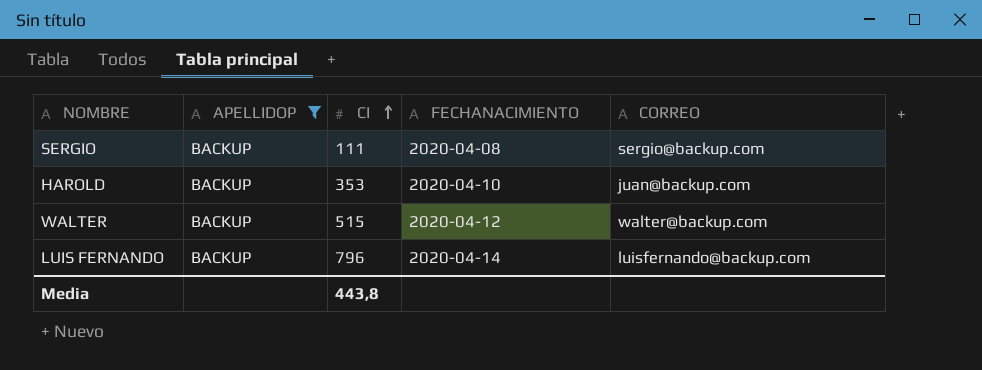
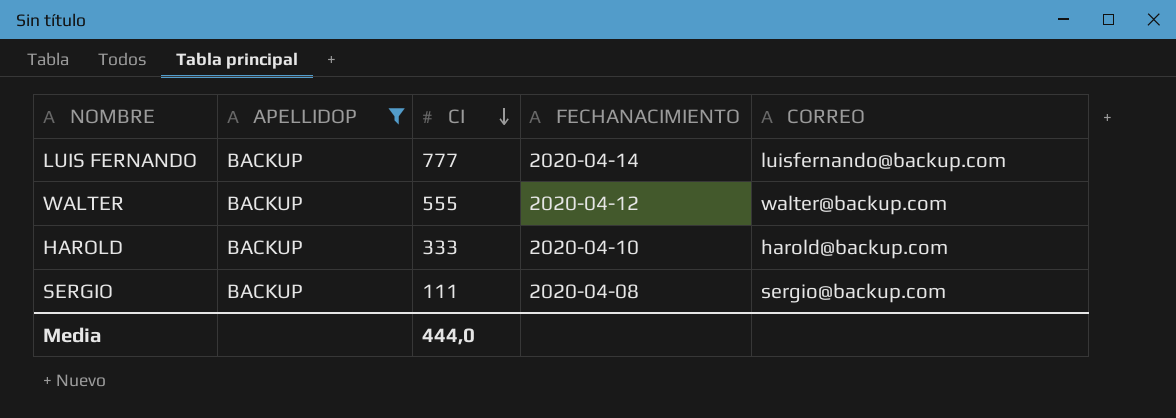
row order: CI ascending -> CI descending
LUIS FERNANDO | CI: 796 -> 777
WALTER | CI: 515 -> 555
HAROLD | CI: 353 -> 333
HAROLD | CORREO: juan@backup.com -> harold@backup.com
Media | CI: 443,8 -> 444,0

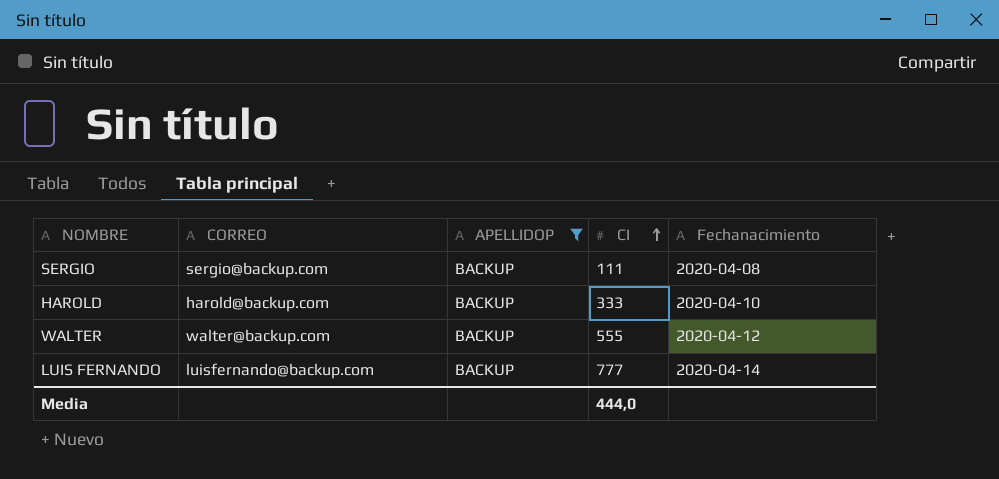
row order: CI descending -> CI ascending
column CORREO | position: 5 -> 2
column name: FECHANACIMIENTO -> Fechanacimiento

